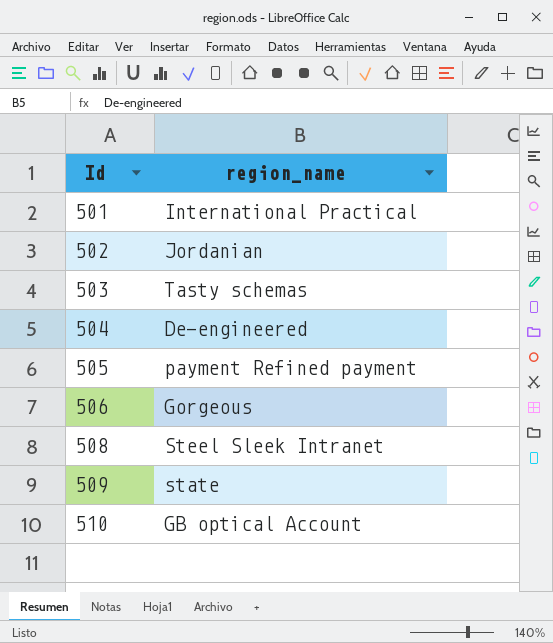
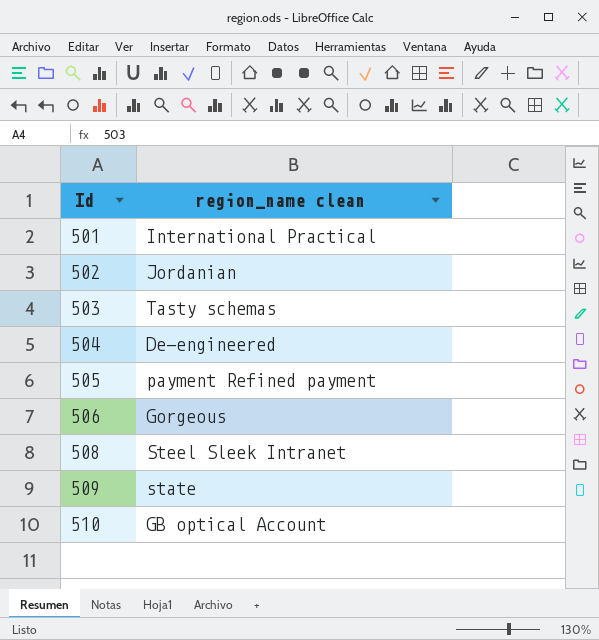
column name: region_name -> region_name clean

